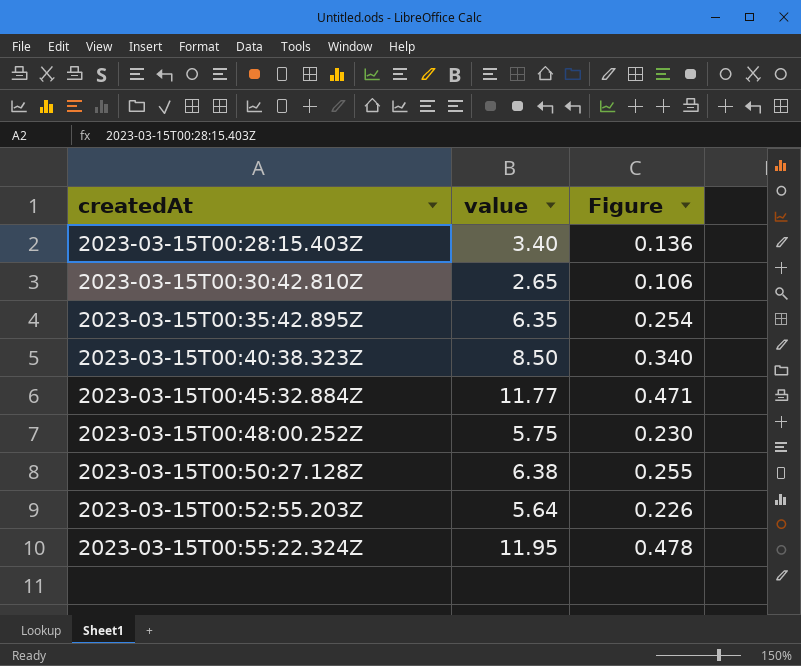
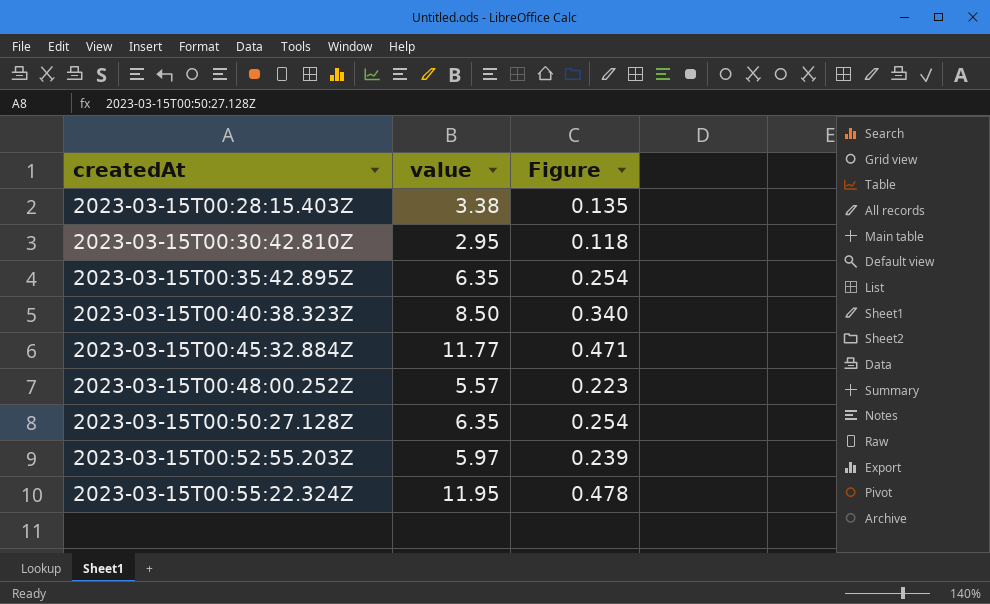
2023-03-15T00:28:15.403Z | value: 3.40 -> 3.38
2023-03-15T00:28:15.403Z | Figure: 0.136 -> 0.135
2023-03-15T00:30:42.810Z | value: 2.65 -> 2.95
2023-03-15T00:30:42.810Z | Figure: 0.106 -> 0.118
2023-03-15T00:48:00.252Z | value: 5.75 -> 5.57
2023-03-15T00:48:00.252Z | Figure: 0.230 -> 0.223
2023-03-15T00:50:27.128Z | value: 6.38 -> 6.35
2023-03-15T00:50:27.128Z | Figure: 0.255 -> 0.254
2023-03-15T00:52:55.203Z | value: 5.64 -> 5.97
2023-03-15T00:52:55.203Z | Figure: 0.226 -> 0.239

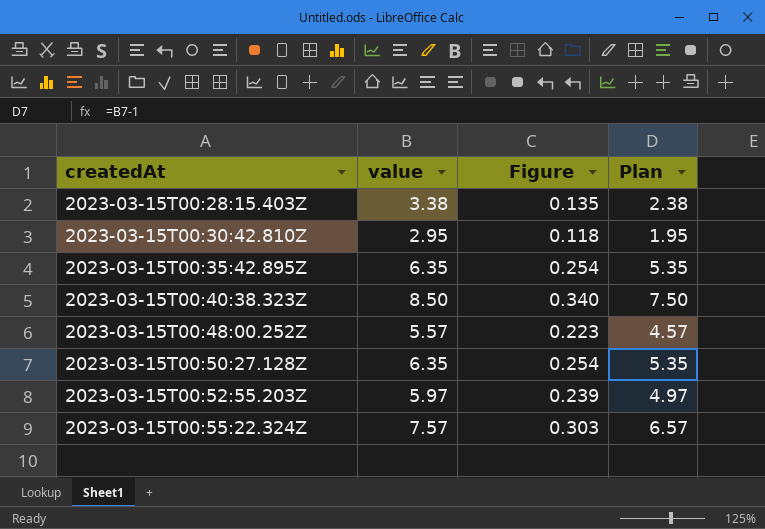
column Plan | formula: none -> [value] - 1
row 2023-03-15T00:45:32.884Z: 11.77 | 0.471 -> none
2023-03-15T00:55:22.324Z | value: 11.95 -> 7.57
2023-03-15T00:55:22.324Z | Figure: 0.478 -> 0.303

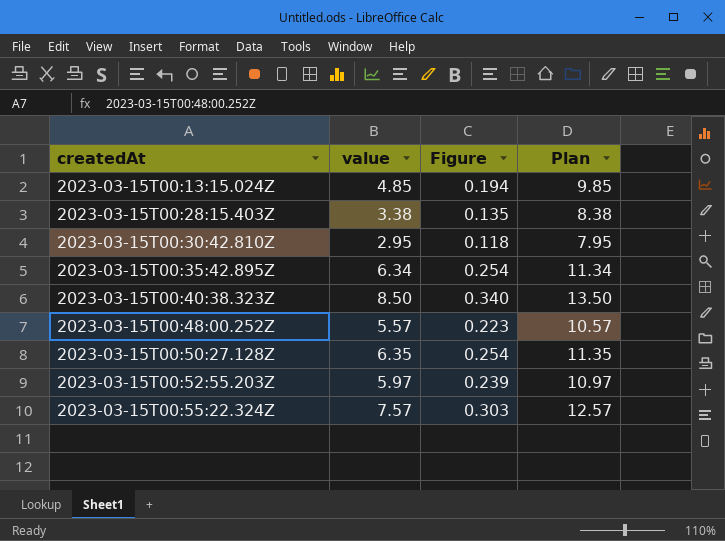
column Plan | formula: [value] - 1 -> [value] + 5
row 2023-03-15T00:13:15.024Z: none -> 4.85 | 0.194 | 9.85
2023-03-15T00:35:42.895Z | value: 6.35 -> 6.34

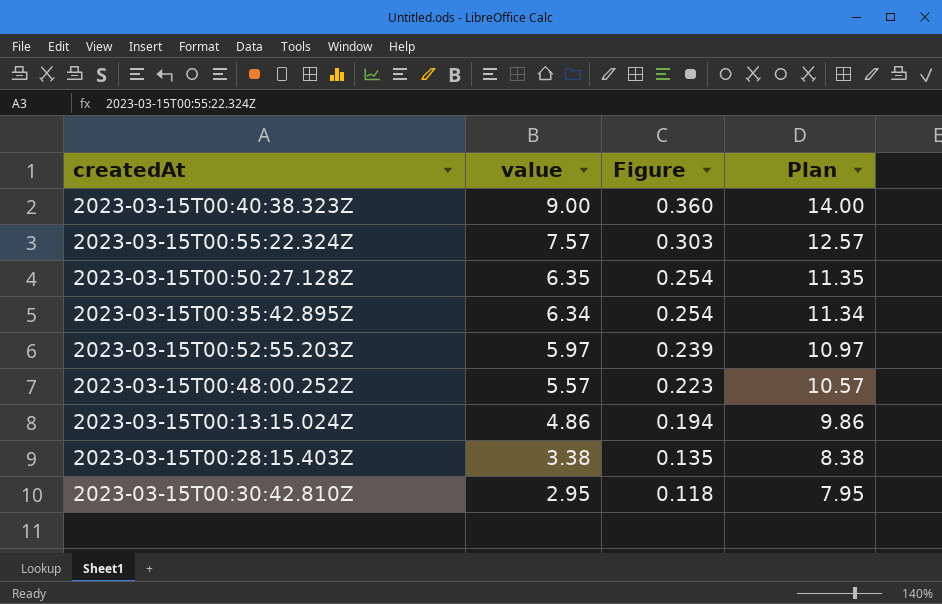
row order: createdAt ascending -> value descending
2023-03-15T00:40:38.323Z | value: 8.50 -> 9.00
2023-03-15T00:40:38.323Z | Figure: 0.340 -> 0.360
2023-03-15T00:40:38.323Z | Plan: 13.50 -> 14.00
2023-03-15T00:13:15.024Z | value: 4.85 -> 4.86
2023-03-15T00:13:15.024Z | Plan: 9.85 -> 9.86

